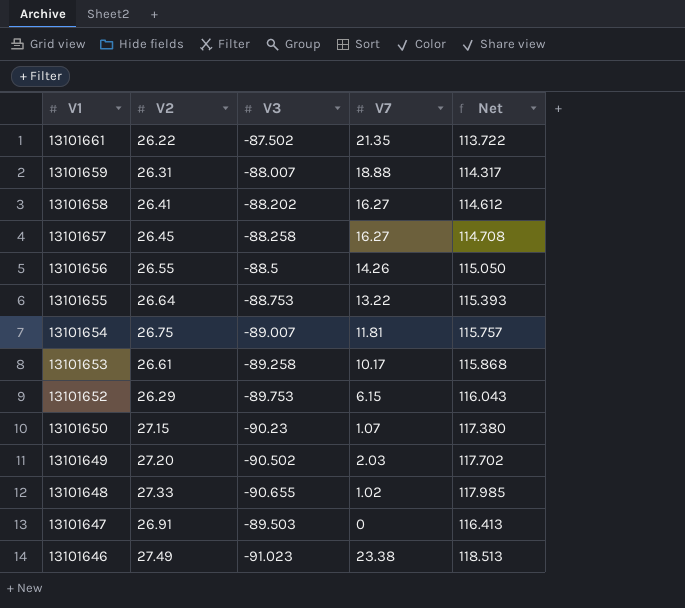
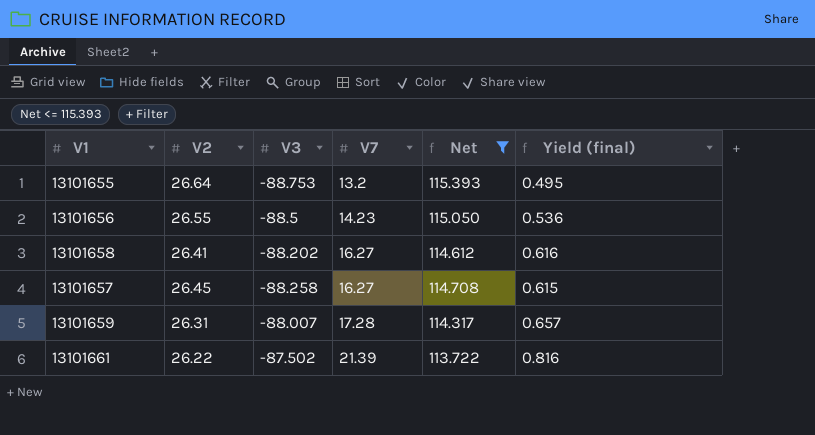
filter: none -> Net <= 115.393
row order: V1 descending -> V7 ascending
column Yield (final) | formula: none -> [V7] / [V2]
13101655 | V7: 13.22 -> 13.2
13101656 | V7: 14.26 -> 14.23
13101659 | V7: 18.88 -> 17.28
13101661 | V7: 21.35 -> 21.39

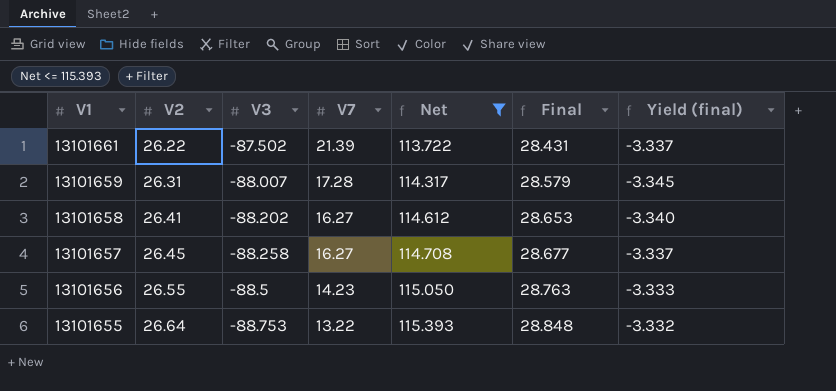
row order: V7 ascending -> V1 descending
column Final | formula: none -> [Net] * 0.25
column Yield (final) | formula: [V7] / [V2] -> [V3] / [V2]
13101655 | V7: 13.2 -> 13.22

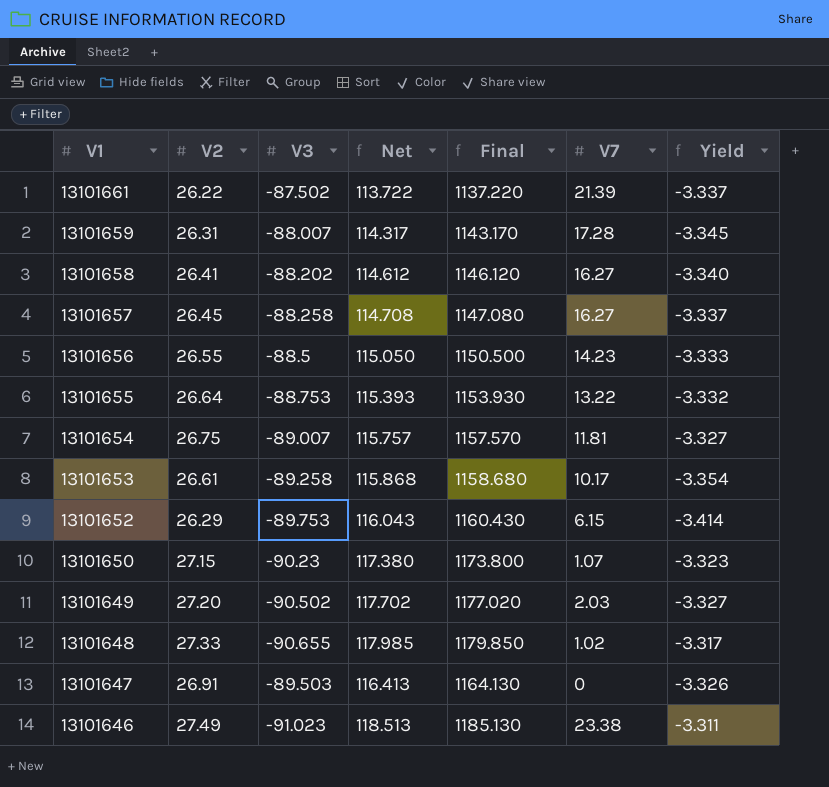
filter: Net <= 115.393 -> none
column Final | formula: [Net] * 0.25 -> [Net] * 10
column V7 | position: 4 -> 6
column name: Yield (final) -> Yield

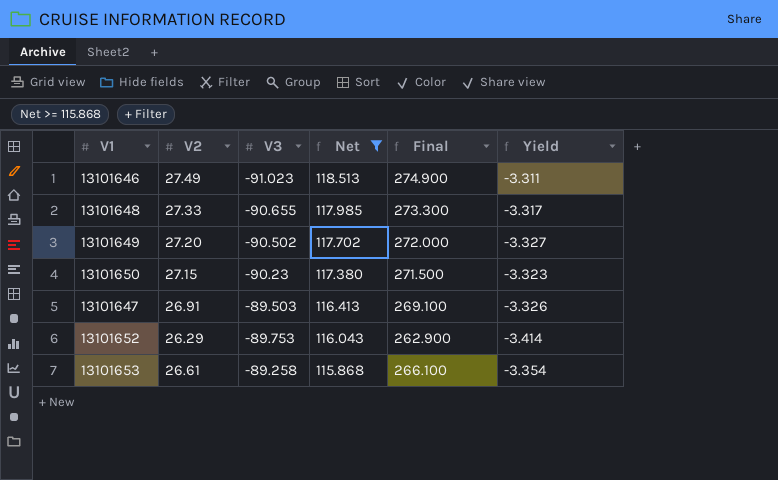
filter: none -> Net >= 115.868
row order: V1 descending -> Net descending
column V7 | position: 6 -> none
column Final | formula: [Net] * 10 -> [V2] * 10

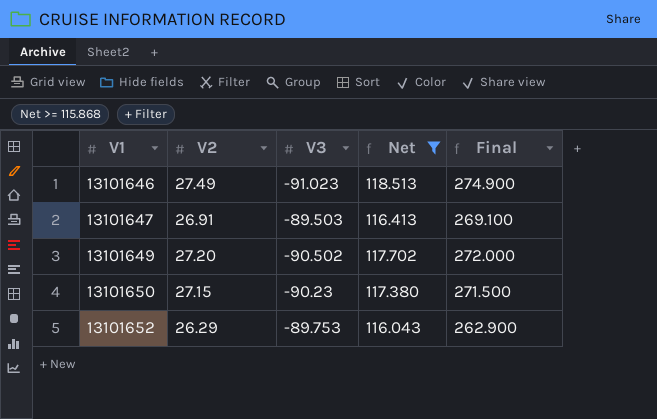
row order: Net descending -> V1 ascending
column Yield | formula: [V3] / [V2] -> none
row 13101648: 27.33 | -90.655 | 117.985 | 273.300 | -3.317 -> none
row 13101653: 26.61 | -89.258 | 115.868 | 266.100 | -3.354 -> none

